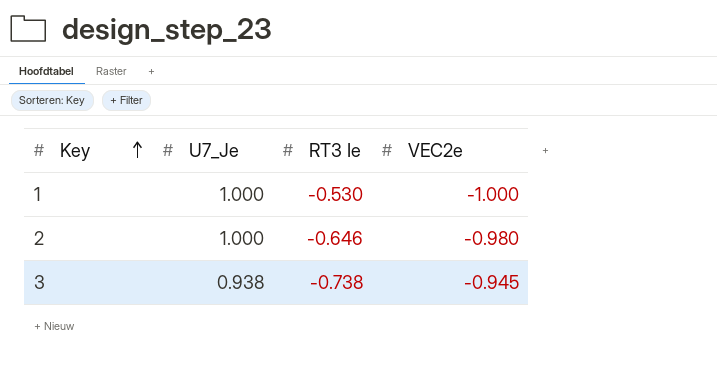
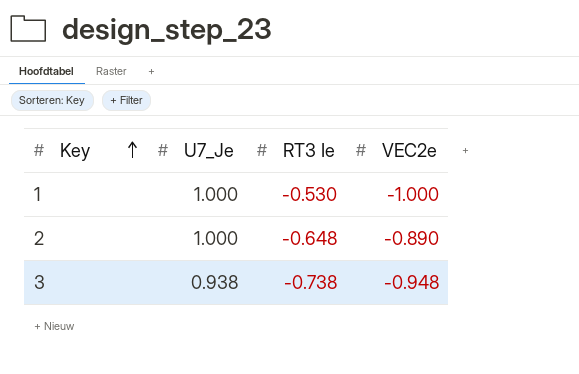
2 | RT3 Ie: -0.646 -> -0.648
2 | VEC2e: -0.980 -> -0.890
3 | VEC2e: -0.945 -> -0.948

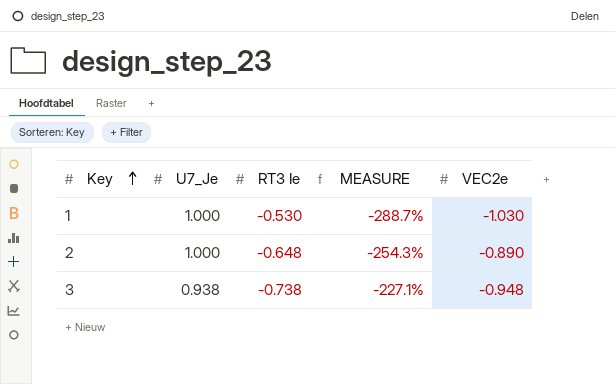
column MEASURE | formula: none -> ([U7_Je] - [RT3 Ie]) / [RT3 Ie]
1 | VEC2e: -1.000 -> -1.030

